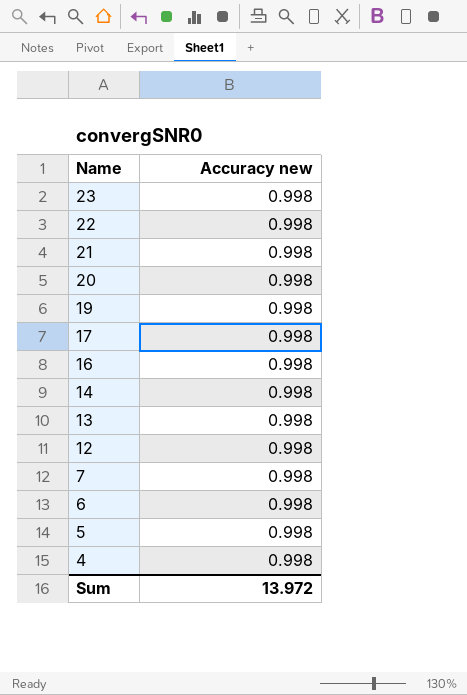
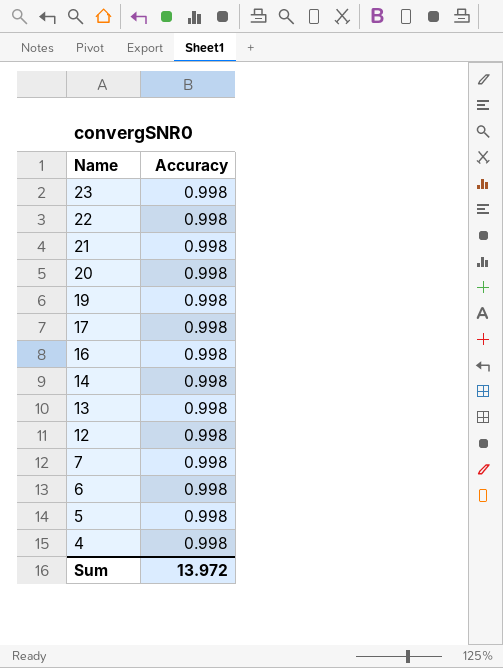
column name: Accuracy new -> Accuracy

